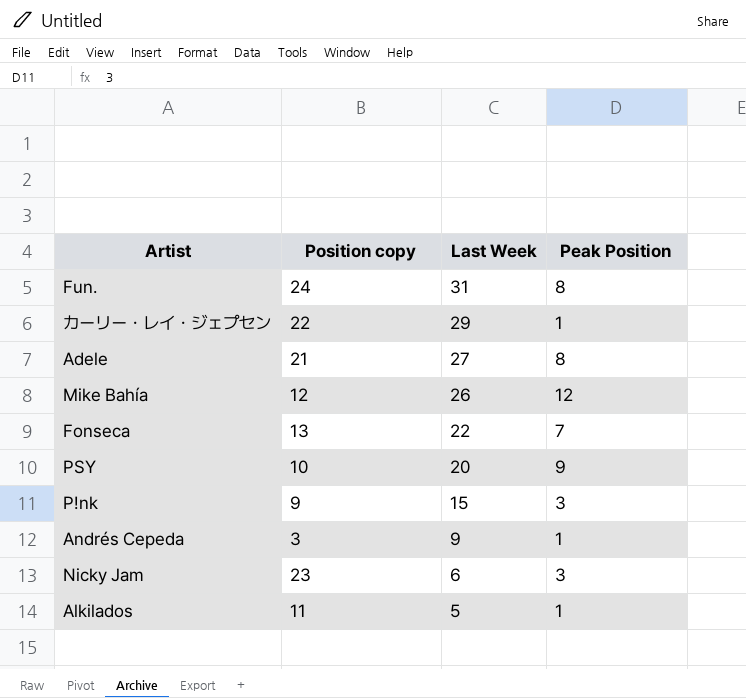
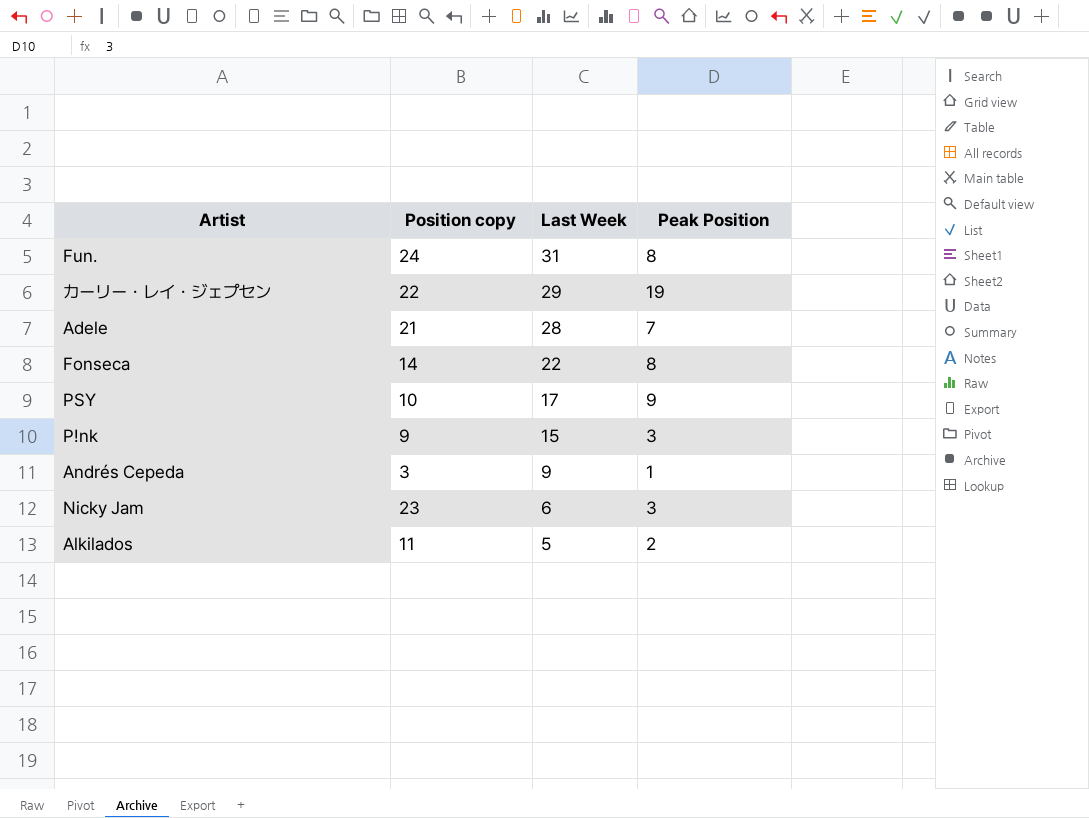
row Mike Bahía: 12 | 26 | 12 -> none
カーリー・レイ・ジェプセン | Peak Position: 1 -> 19
Adele | Last Week: 27 -> 28
Adele | Peak Position: 8 -> 7
Fonseca | Position copy: 13 -> 14
Fonseca | Peak Position: 7 -> 8
PSY | Last Week: 20 -> 17
Alkilados | Peak Position: 1 -> 2

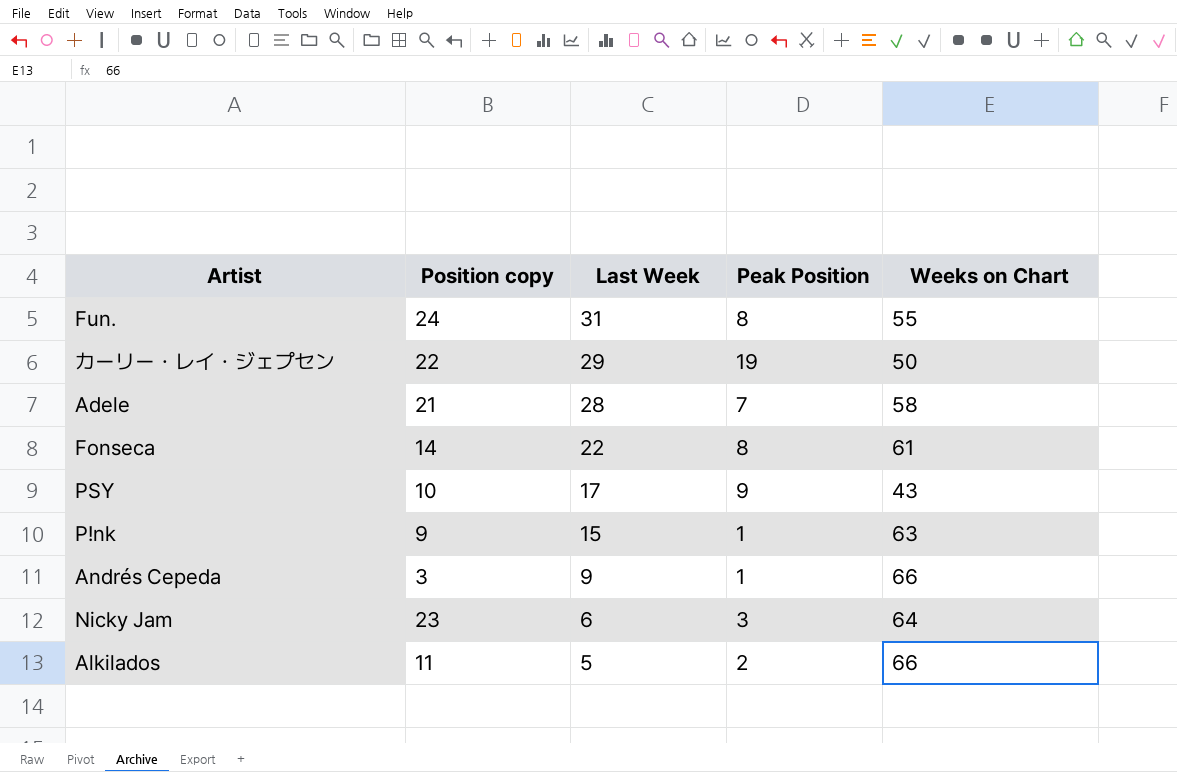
column Weeks on Chart | position: none -> 5
P!nk | Peak Position: 3 -> 1

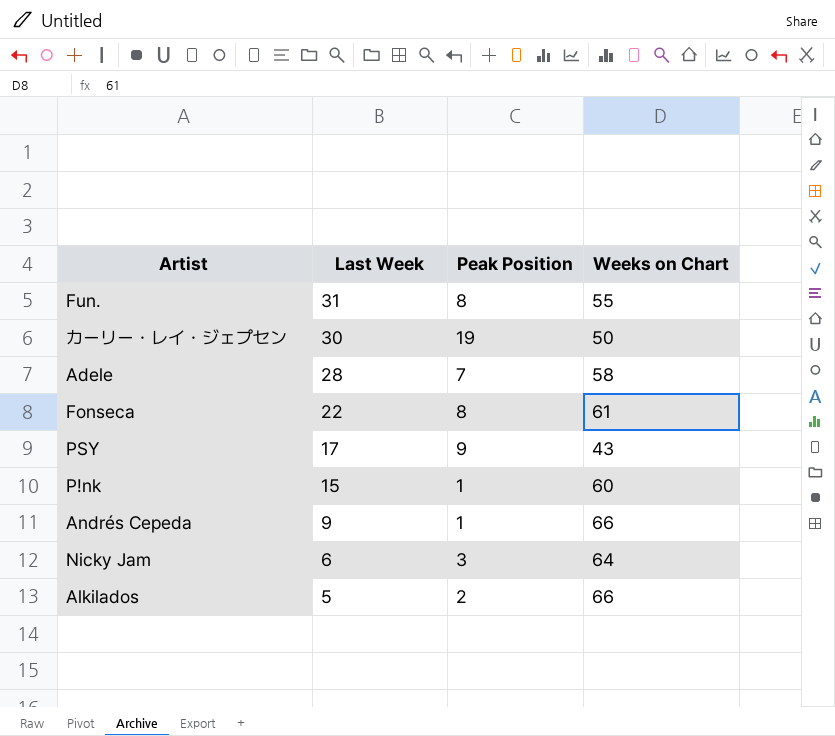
column Position copy | position: 2 -> none
カーリー・レイ・ジェプセン | Last Week: 29 -> 30
P!nk | Weeks on Chart: 63 -> 60

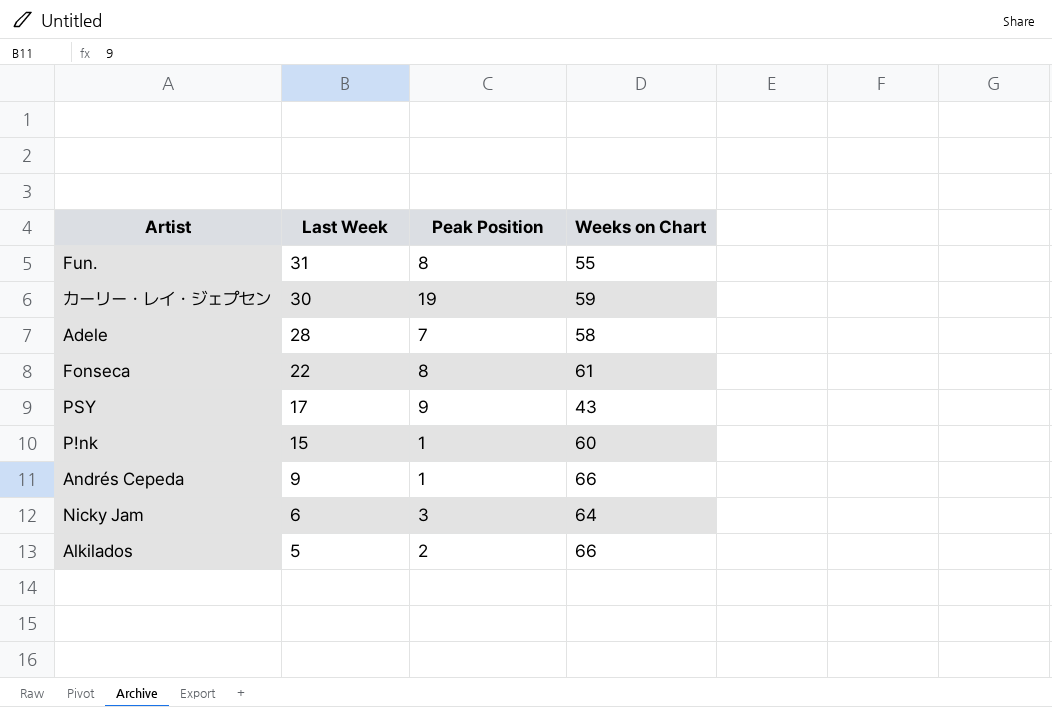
カーリー・レイ・ジェプセン | Weeks on Chart: 50 -> 59

